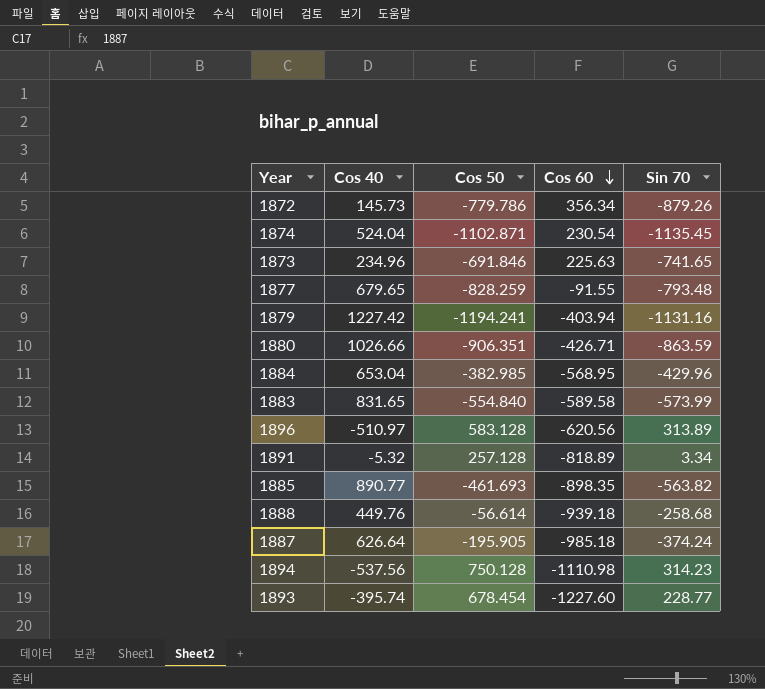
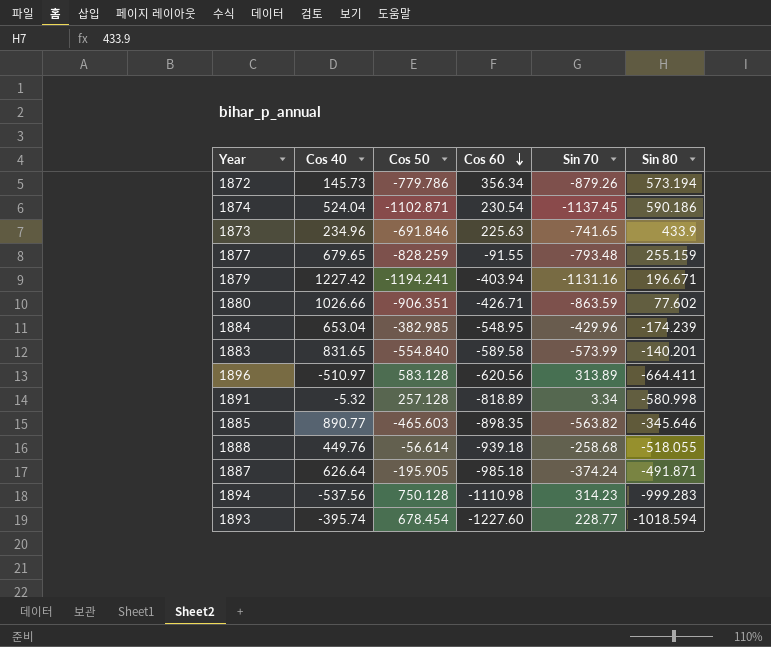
column Sin 80 | position: none -> 6
1874 | Sin 70: -1135.45 -> -1137.45
1884 | Cos 60: -568.95 -> -548.95
1885 | Cos 50: -461.693 -> -465.603

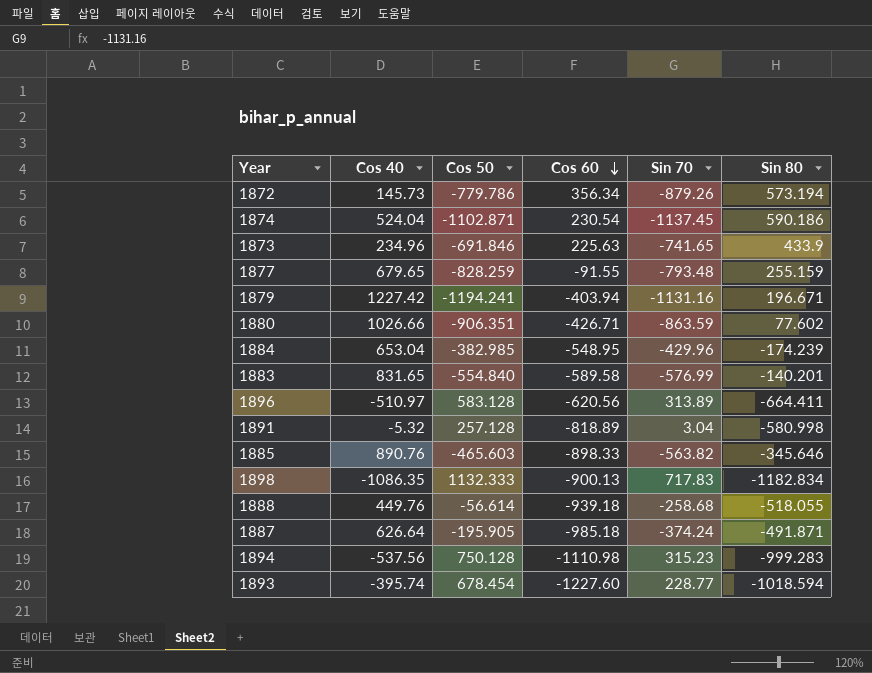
1883 | Sin 70: -573.99 -> -576.99
1891 | Sin 70: 3.34 -> 3.04
1885 | Cos 40: 890.77 -> 890.76
1885 | Cos 60: -898.35 -> -898.33
row 1898: none -> -1086.35 | 1132.333 | -900.13 | 717.83 | -1182.834
1894 | Sin 70: 314.23 -> 315.23

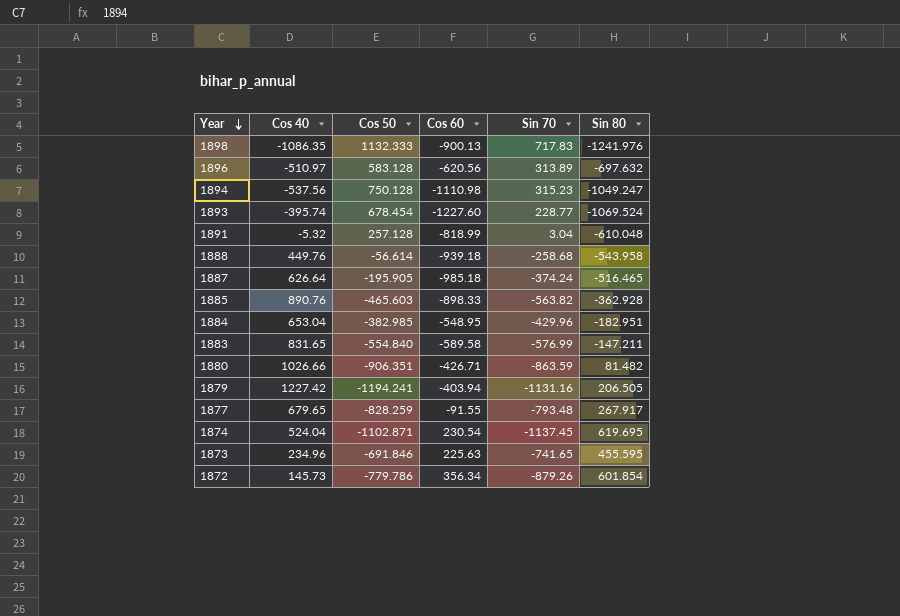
row order: Cos 60 descending -> Year descending
1898 | Sin 80: -1182.834 -> -1241.976
1896 | Sin 80: -664.411 -> -697.632
1894 | Sin 80: -999.283 -> -1049.247
1893 | Sin 80: -1018.594 -> -1069.524
1891 | Cos 60: -818.89 -> -818.99
1891 | Sin 80: -580.998 -> -610.048
1888 | Sin 80: -518.055 -> -543.958
1887 | Sin 80: -491.871 -> -516.465
1885 | Sin 80: -345.646 -> -362.928
1884 | Sin 80: -174.239 -> -182.951
1883 | Sin 80: -140.201 -> -147.211
1880 | Sin 80: 77.602 -> 81.482
1879 | Sin 80: 196.671 -> 206.505
1877 | Sin 80: 255.159 -> 267.917
1874 | Sin 80: 590.186 -> 619.695
1873 | Sin 80: 433.9 -> 455.595
1872 | Sin 80: 573.194 -> 601.854

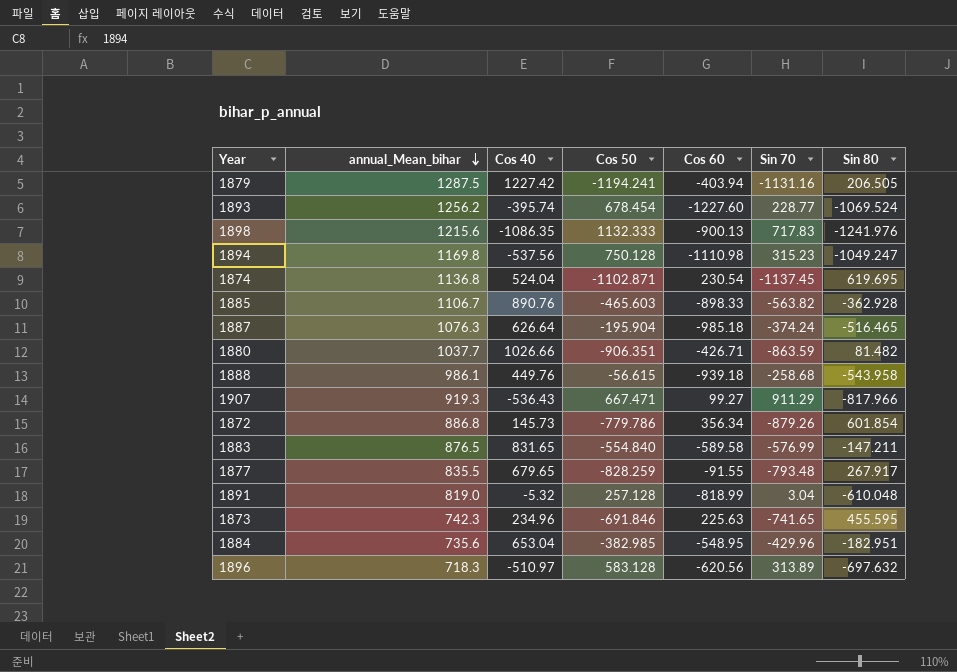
row order: Year descending -> annual_Mean_bihar descending
column annual_Mean_bihar | position: none -> 2
1887 | Cos 50: -195.905 -> -195.904
1888 | Cos 50: -56.614 -> -56.615
row 1907: none -> 919.3 | -536.43 | 667.471 | 99.27 | 911.29 | -817.966

